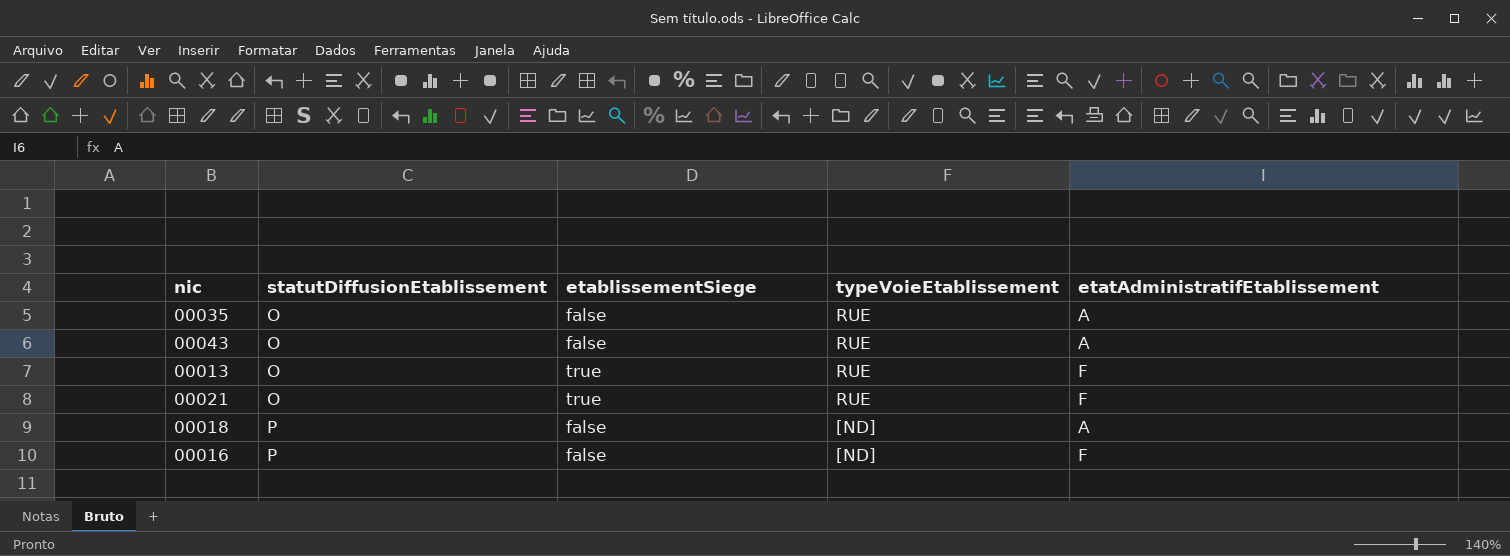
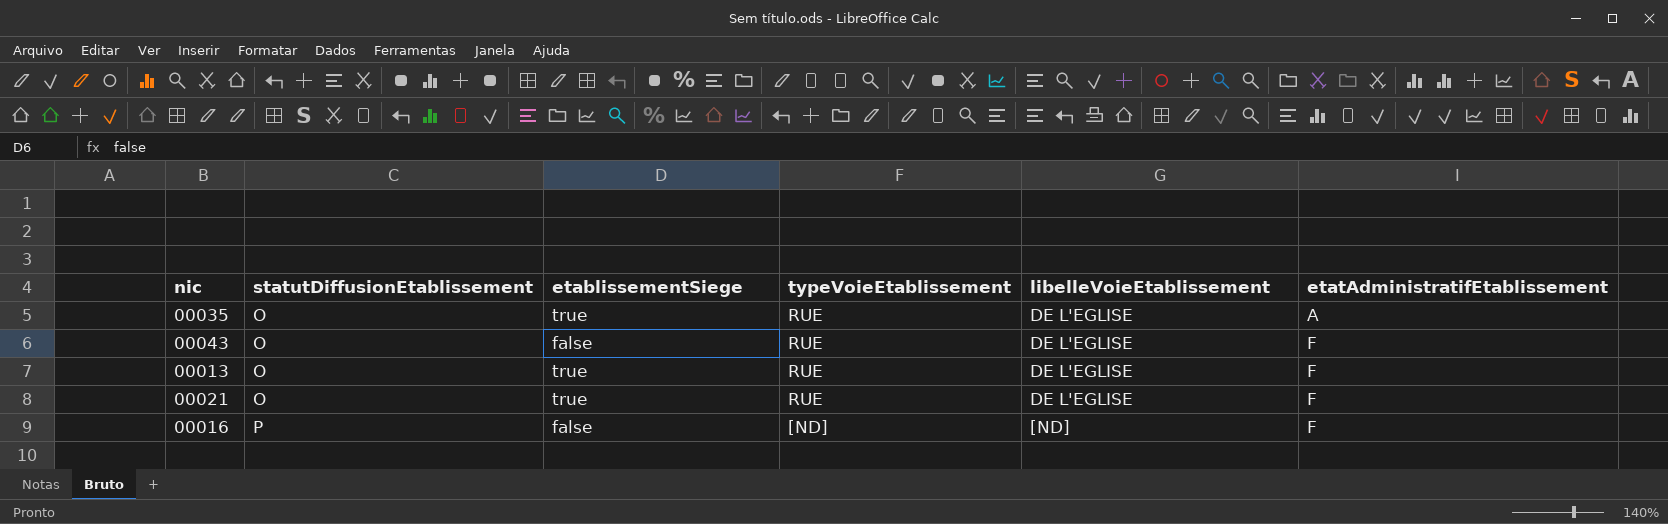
column libelleVoieEtablissement | position: none -> 5
row 00018: P | false | [ND] | A -> none
00035 | etablissementSiege: false -> true
00043 | etatAdministratifEtablissement: A -> F

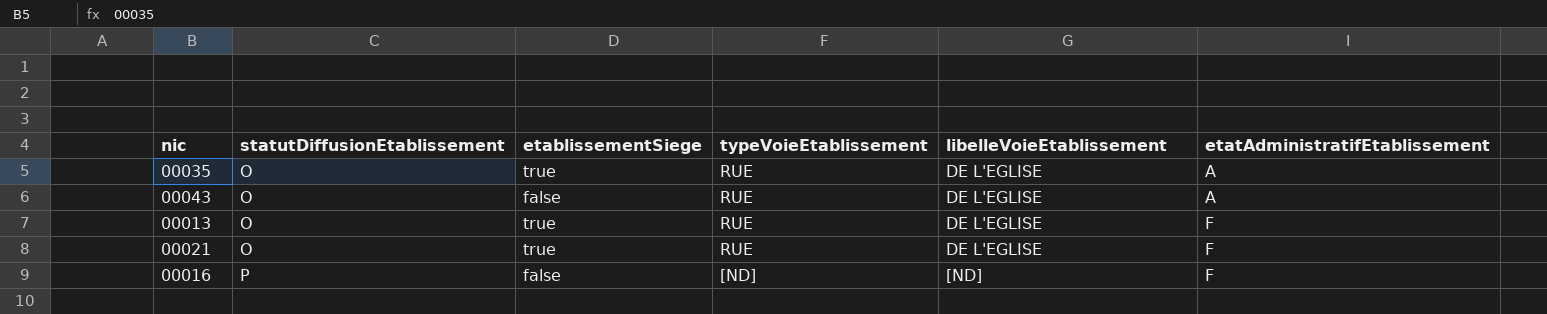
00043 | etatAdministratifEtablissement: F -> A

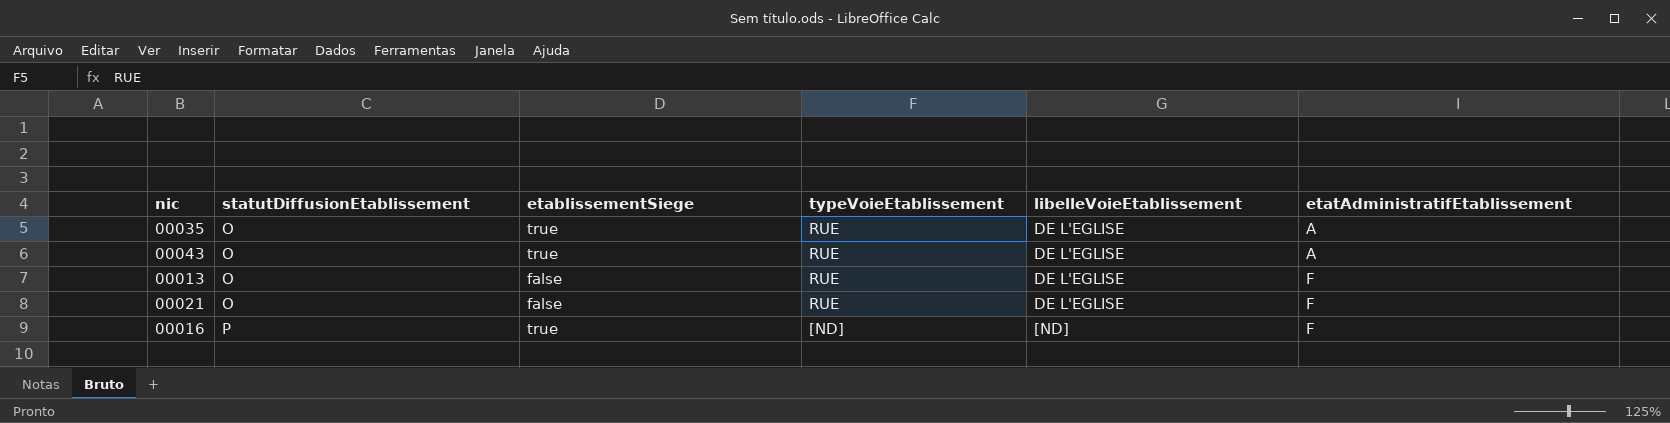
00043 | etablissementSiege: false -> true
00013 | etablissementSiege: true -> false
00021 | etablissementSiege: true -> false
00016 | etablissementSiege: false -> true

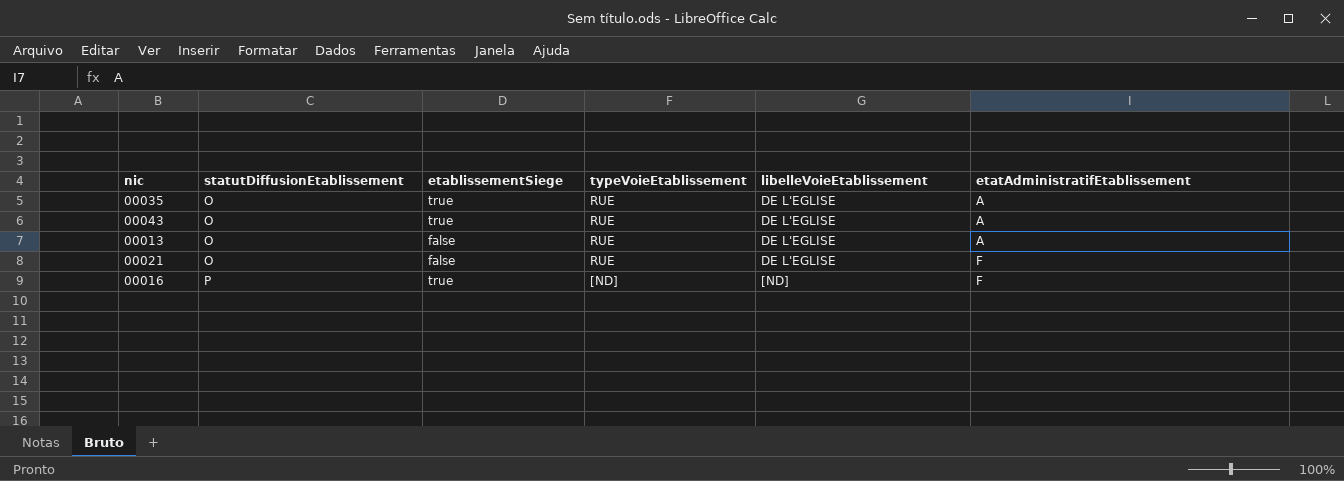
00013 | etatAdministratifEtablissement: F -> A

